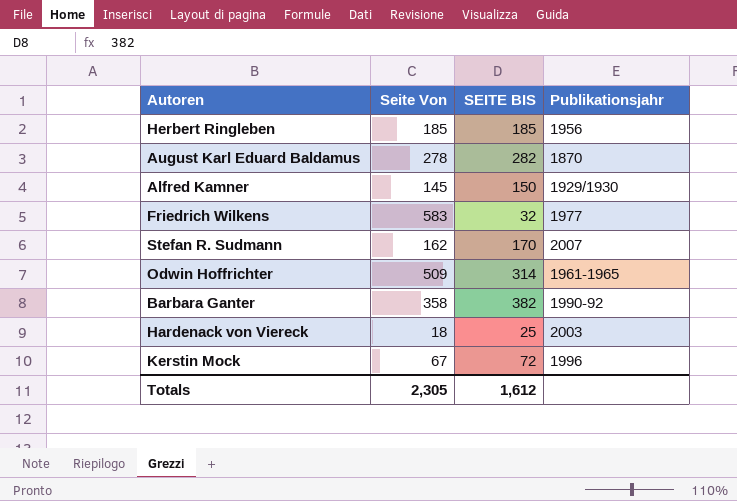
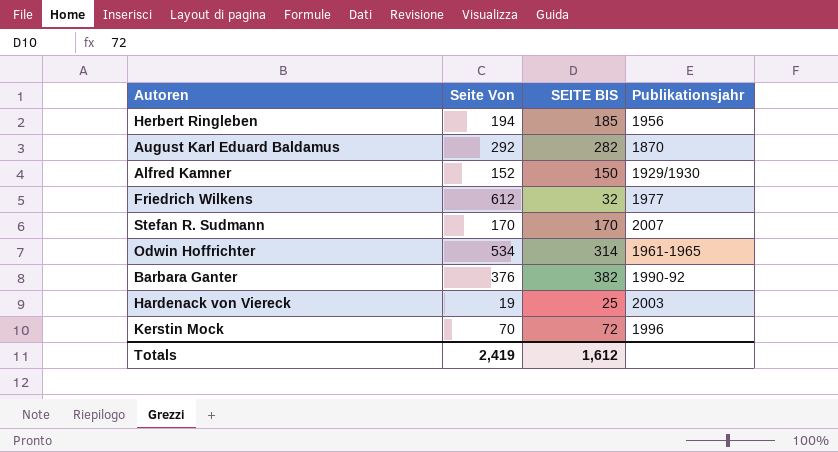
Herbert Ringleben | Seite Von: 185 -> 194
August Karl Eduard Baldamus | Seite Von: 278 -> 292
Alfred Kamner | Seite Von: 145 -> 152
Friedrich Wilkens | Seite Von: 583 -> 612
Stefan R. Sudmann | Seite Von: 162 -> 170
Odwin Hoffrichter | Seite Von: 509 -> 534
Barbara Ganter | Seite Von: 358 -> 376
Hardenack von Viereck | Seite Von: 18 -> 19
Kerstin Mock | Seite Von: 67 -> 70
Totals | Seite Von: 2,305 -> 2,419

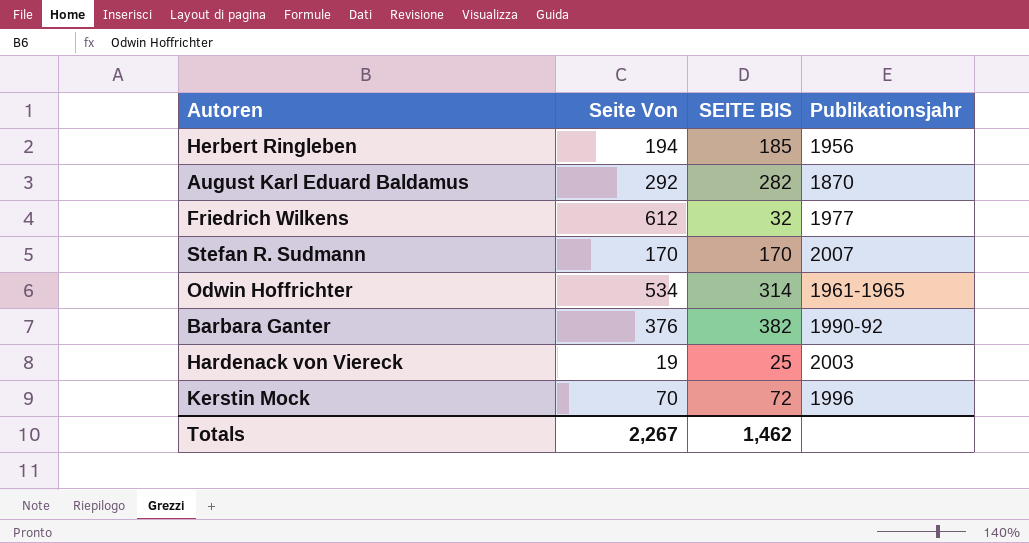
row Alfred Kamner: 152 | 150 | 1929/1930 -> none
Totals | Seite Von: 2,419 -> 2,267
Totals | SEITE BIS: 1,612 -> 1,462

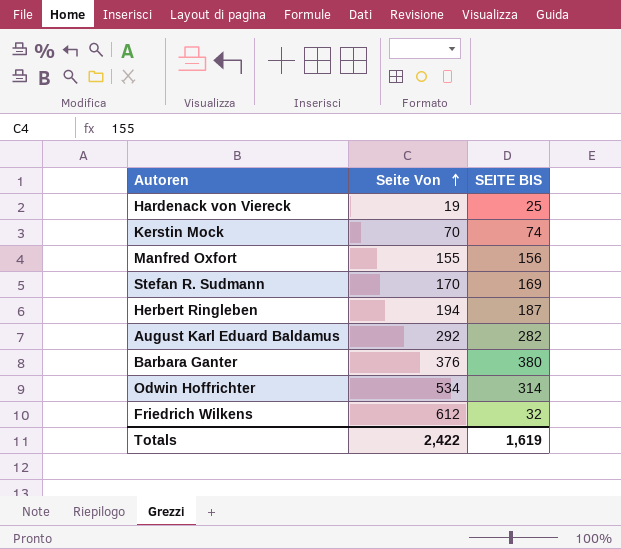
row order: none -> Seite Von ascending
column Publikationsjahr | position: 4 -> none
Kerstin Mock | SEITE BIS: 72 -> 74
row Manfred Oxfort: none -> 155 | 156
Stefan R. Sudmann | SEITE BIS: 170 -> 169
Herbert Ringleben | SEITE BIS: 185 -> 187
Barbara Ganter | SEITE BIS: 382 -> 380
Totals | Seite Von: 2,267 -> 2,422
Totals | SEITE BIS: 1,462 -> 1,619

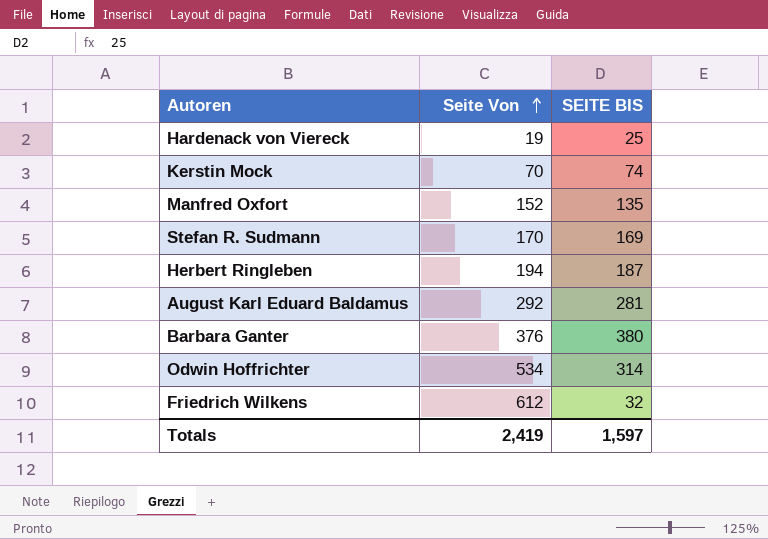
Manfred Oxfort | Seite Von: 155 -> 152
Manfred Oxfort | SEITE BIS: 156 -> 135
August Karl Eduard Baldamus | SEITE BIS: 282 -> 281
Totals | Seite Von: 2,422 -> 2,419
Totals | SEITE BIS: 1,619 -> 1,597

